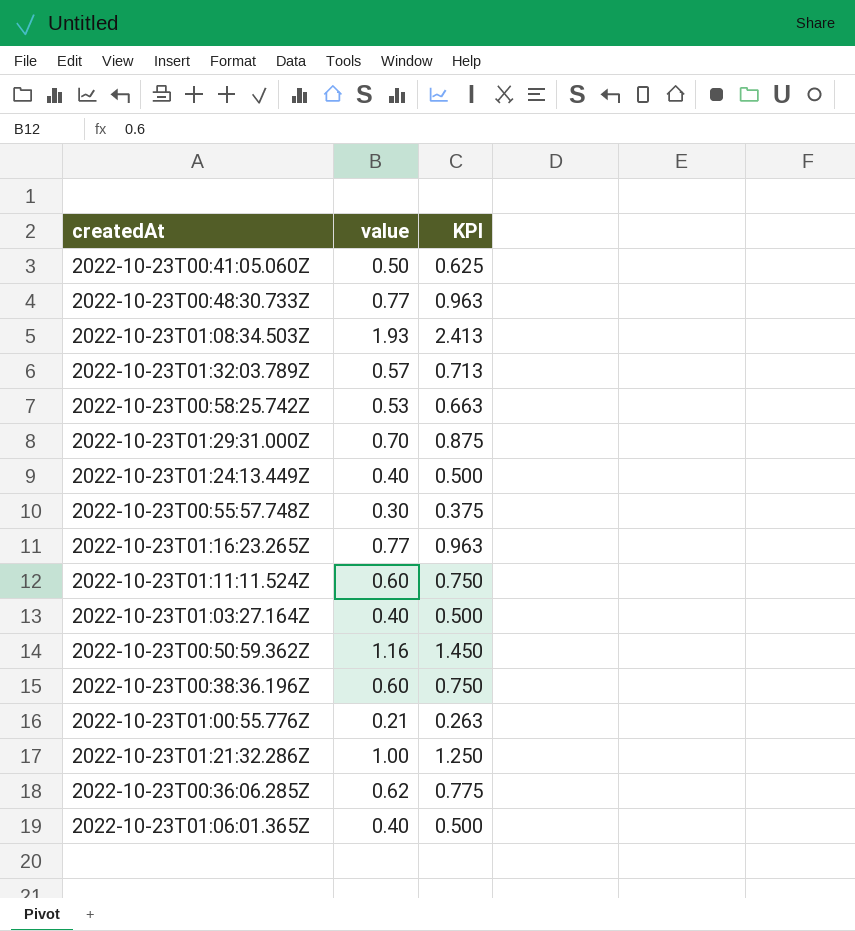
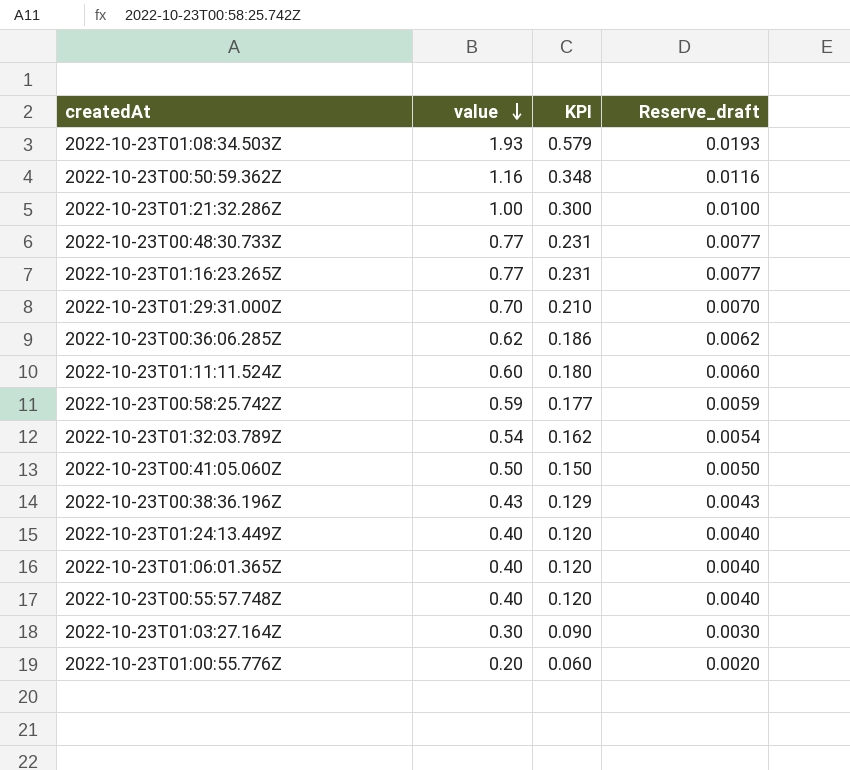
row order: none -> value descending
column KPI | formula: [value] * 1.25 -> [value] * 0.3
column Reserve_draft | formula: none -> [value] * 0.01
2022-10-23T00:58:25.742Z | value: 0.53 -> 0.59
2022-10-23T01:32:03.789Z | value: 0.57 -> 0.54
2022-10-23T00:38:36.196Z | value: 0.60 -> 0.43
2022-10-23T00:55:57.748Z | value: 0.30 -> 0.40
2022-10-23T01:03:27.164Z | value: 0.40 -> 0.30
2022-10-23T01:00:55.776Z | value: 0.21 -> 0.20

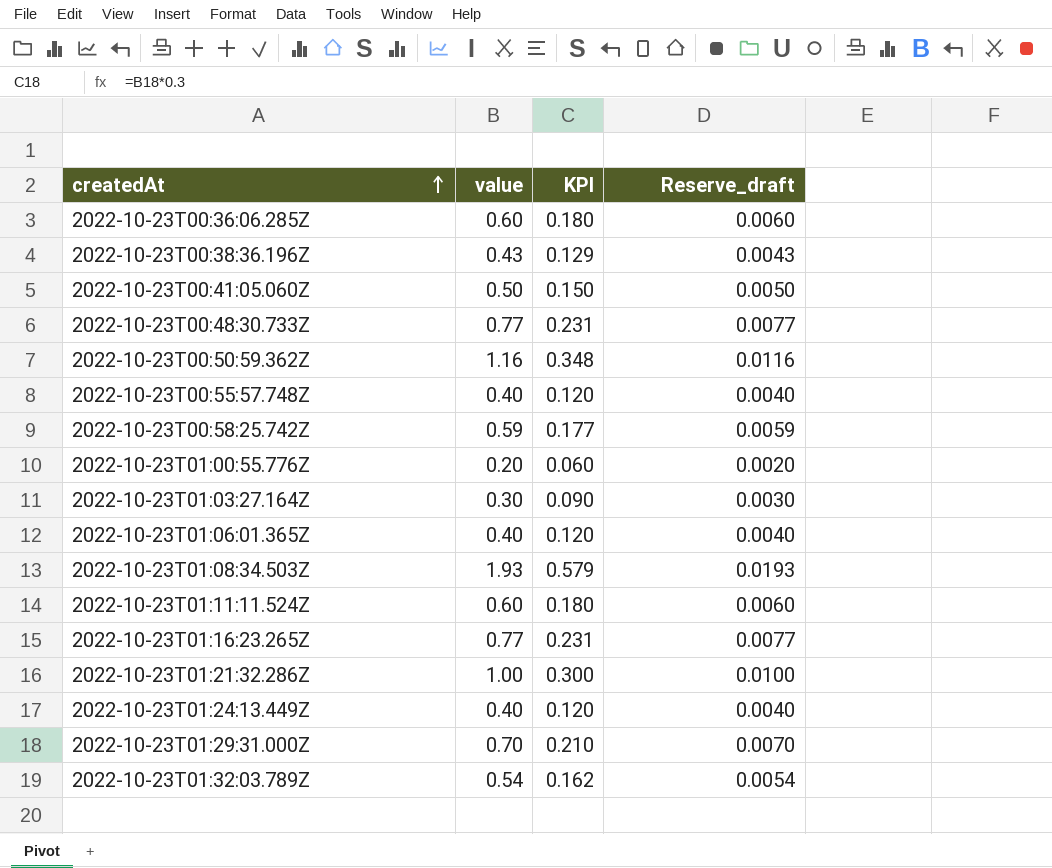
row order: value descending -> createdAt ascending
2022-10-23T00:36:06.285Z | value: 0.62 -> 0.60
2022-10-23T00:36:06.285Z | KPI: 0.186 -> 0.180
2022-10-23T00:36:06.285Z | Reserve_draft: 0.0062 -> 0.0060

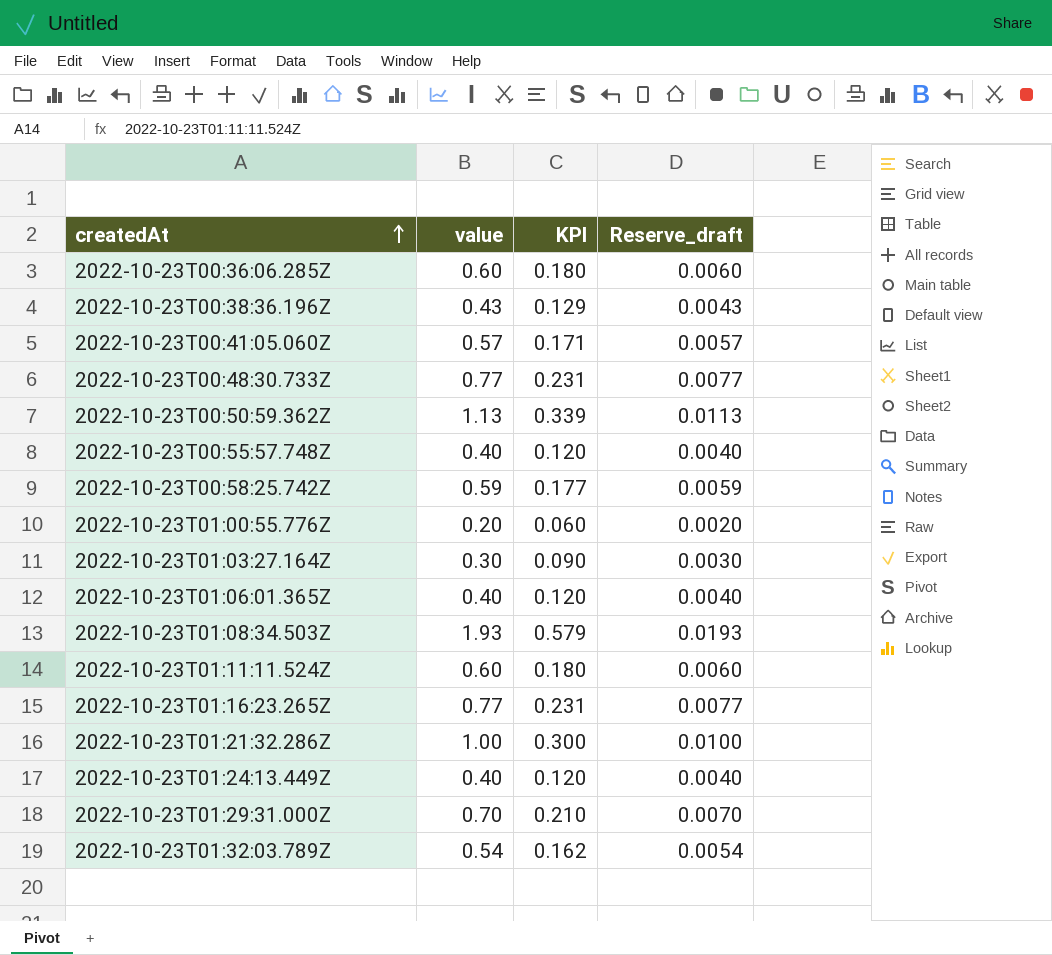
2022-10-23T00:41:05.060Z | value: 0.50 -> 0.57
2022-10-23T00:41:05.060Z | KPI: 0.150 -> 0.171
2022-10-23T00:41:05.060Z | Reserve_draft: 0.0050 -> 0.0057
2022-10-23T00:50:59.362Z | value: 1.16 -> 1.13
2022-10-23T00:50:59.362Z | KPI: 0.348 -> 0.339
2022-10-23T00:50:59.362Z | Reserve_draft: 0.0116 -> 0.0113

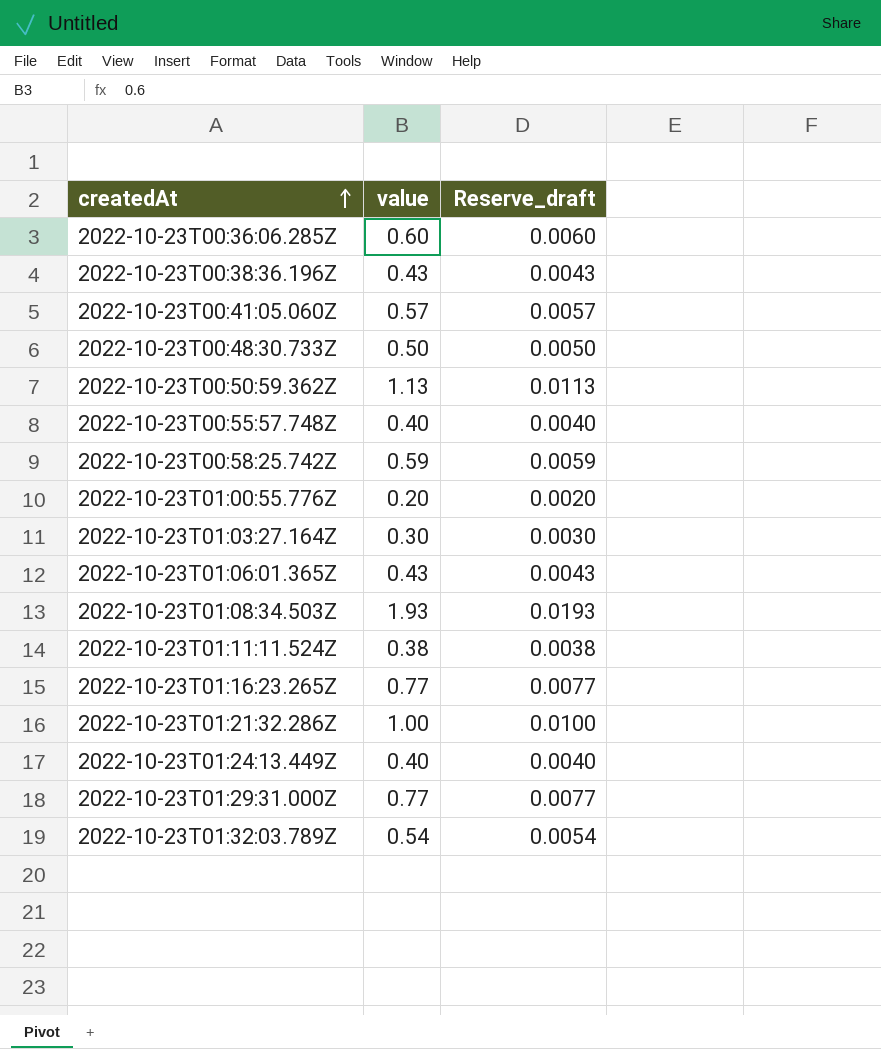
column KPI | formula: [value] * 0.3 -> none
2022-10-23T00:48:30.733Z | value: 0.77 -> 0.50
2022-10-23T00:48:30.733Z | Reserve_draft: 0.0077 -> 0.0050
2022-10-23T01:06:01.365Z | value: 0.40 -> 0.43
2022-10-23T01:06:01.365Z | Reserve_draft: 0.0040 -> 0.0043
2022-10-23T01:11:11.524Z | value: 0.60 -> 0.38
2022-10-23T01:11:11.524Z | Reserve_draft: 0.0060 -> 0.0038
2022-10-23T01:29:31.000Z | value: 0.70 -> 0.77
2022-10-23T01:29:31.000Z | Reserve_draft: 0.0070 -> 0.0077

